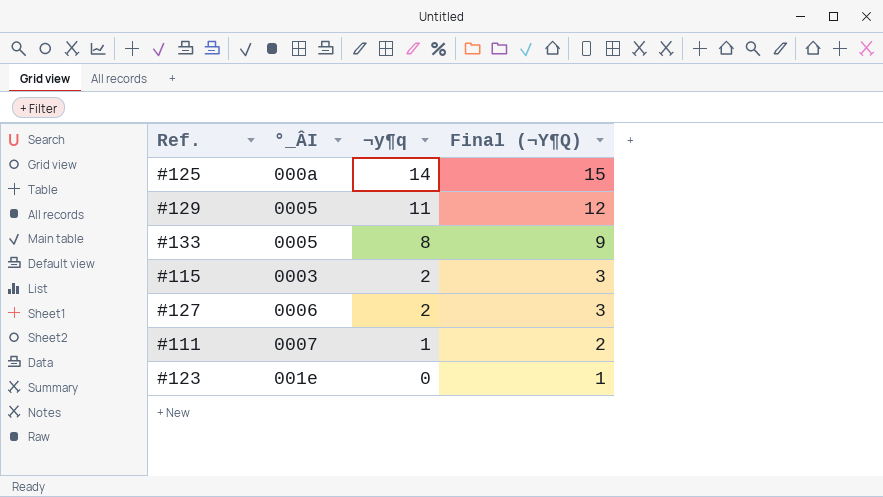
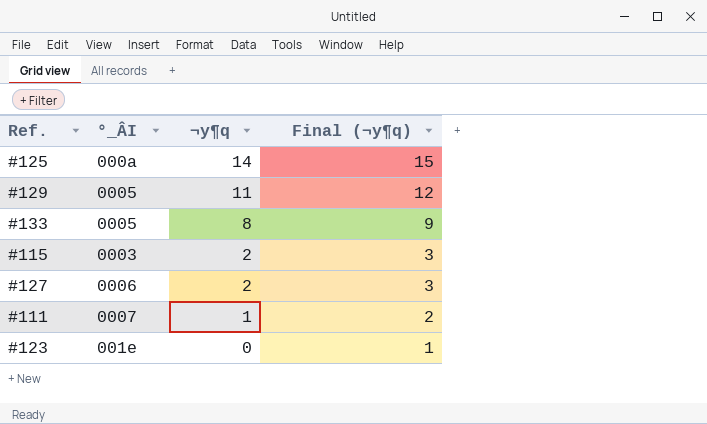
column name: Final (¬Y¶Q) -> Final (¬y¶q)

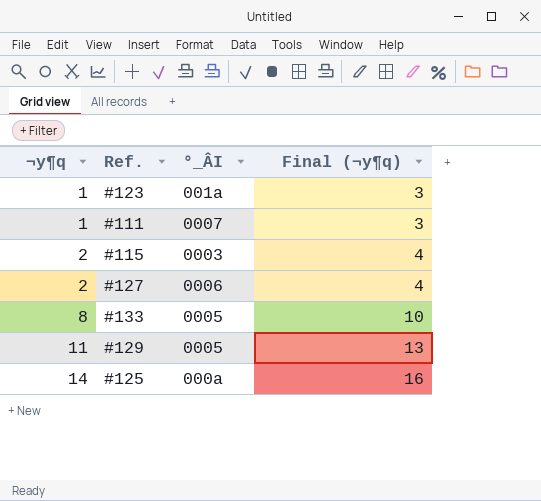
row order: ¬y¶q descending -> ¬y¶q ascending
column ¬y¶q | position: 3 -> 1
column Final (¬y¶q) | formula: [¬y¶q] + 1 -> [¬y¶q] + 2
#123 | ¬y¶q: 0 -> 1
#123 | °_ÂI: 001e -> 001a

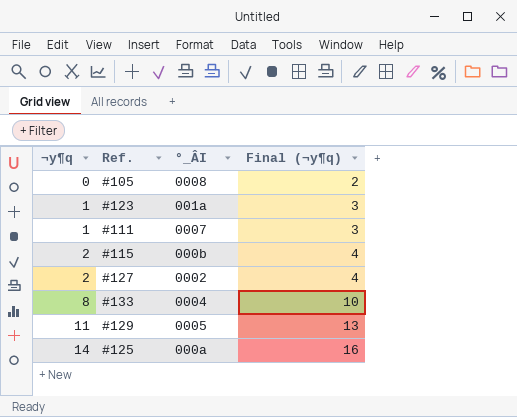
row #105: none -> 0 | 0008 | 2
#115 | °_ÂI: 0003 -> 000b
#127 | °_ÂI: 0006 -> 0002
#133 | °_ÂI: 0005 -> 0004

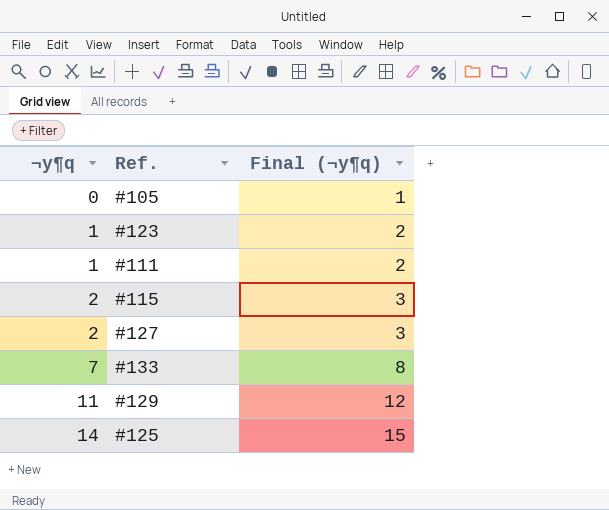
column °_ÂI | position: 3 -> none
column Final (¬y¶q) | formula: [¬y¶q] + 2 -> [¬y¶q] + 1
#133 | ¬y¶q: 8 -> 7

